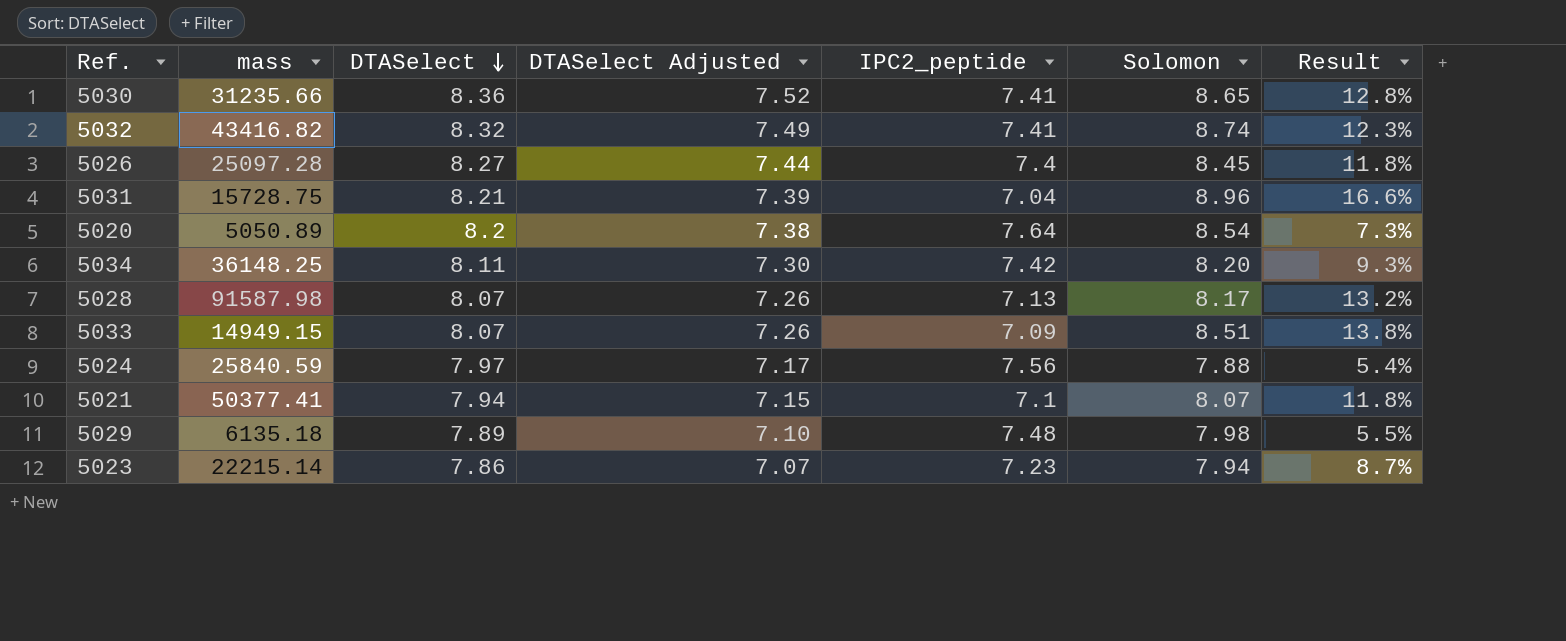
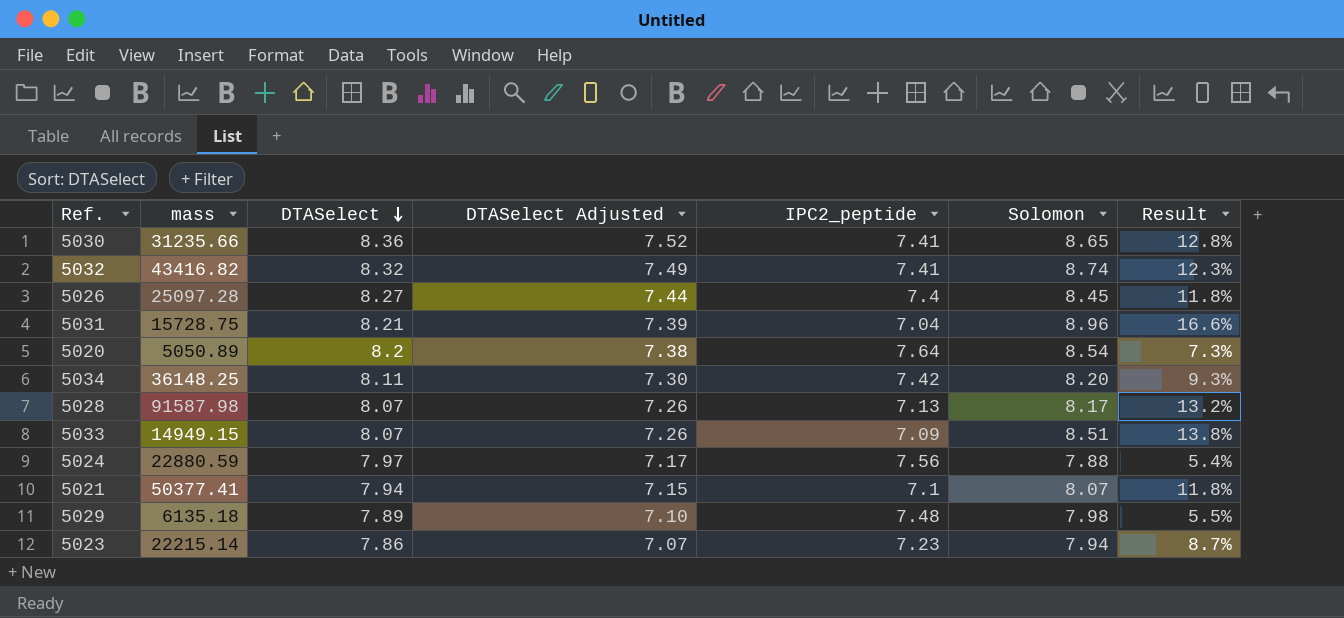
5024 | mass: 25840.59 -> 22880.59

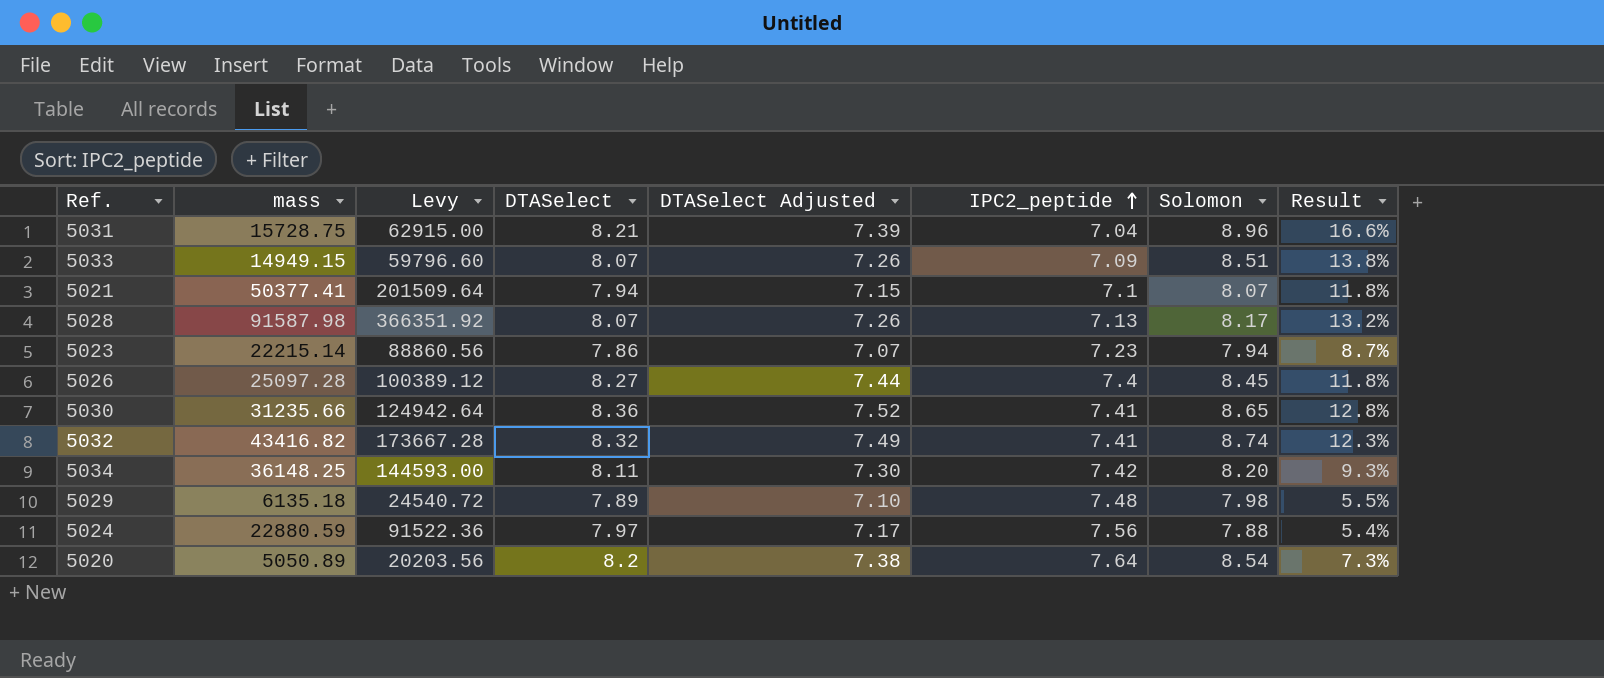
row order: DTASelect descending -> IPC2_peptide ascending
column Levy | formula: none -> [mass] * 4

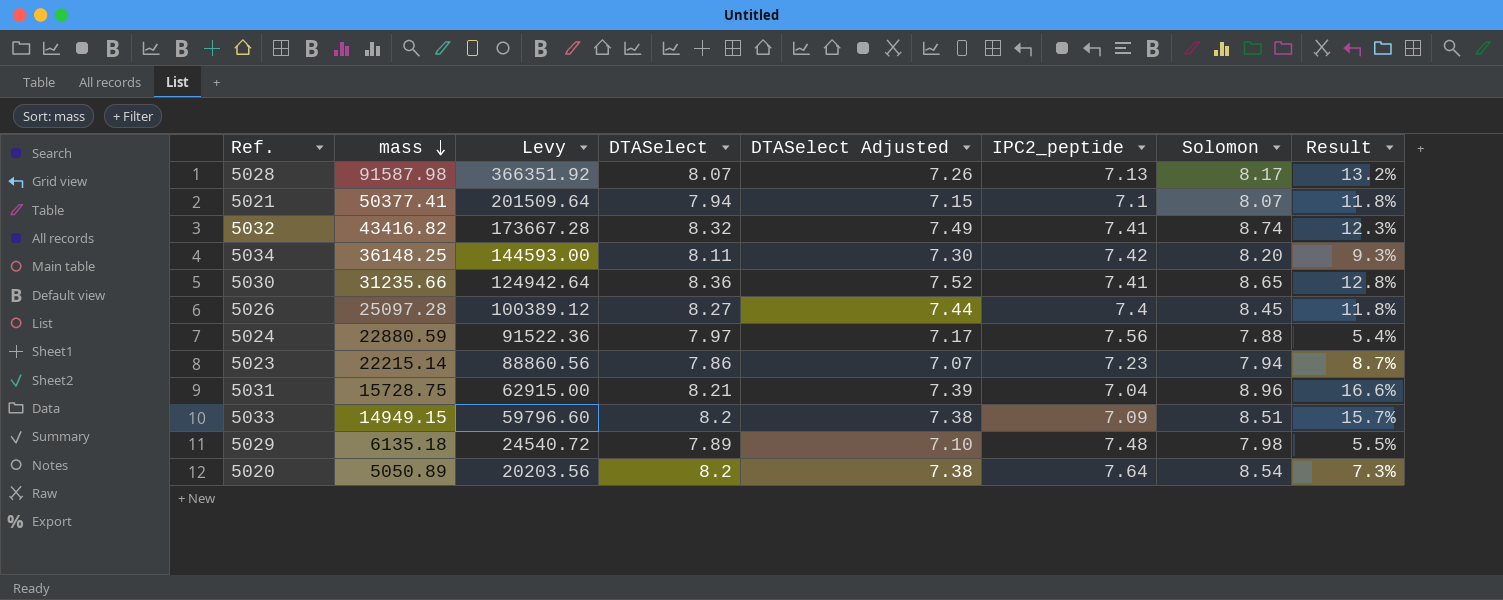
row order: IPC2_peptide ascending -> mass descending
5033 | DTASelect: 8.07 -> 8.2
5033 | DTASelect Adjusted: 7.26 -> 7.38
5033 | Result: 13.8% -> 15.7%

